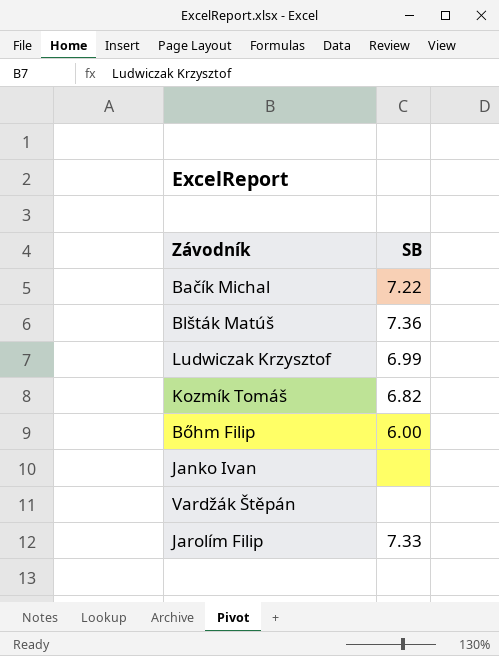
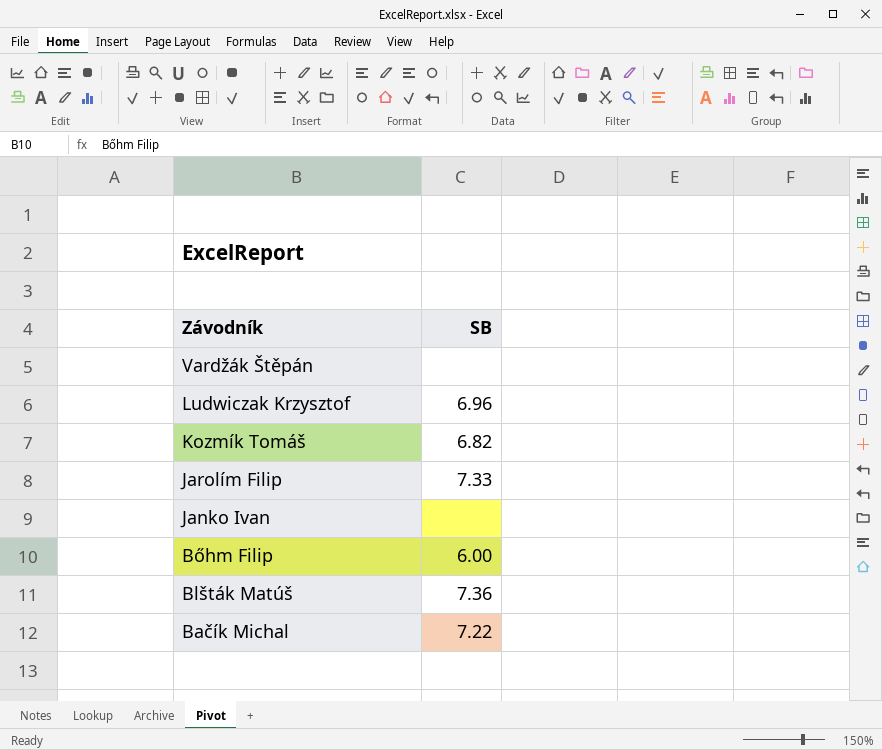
row order: none -> Závodník descending
Ludwiczak Krzysztof | SB: 6.99 -> 6.96

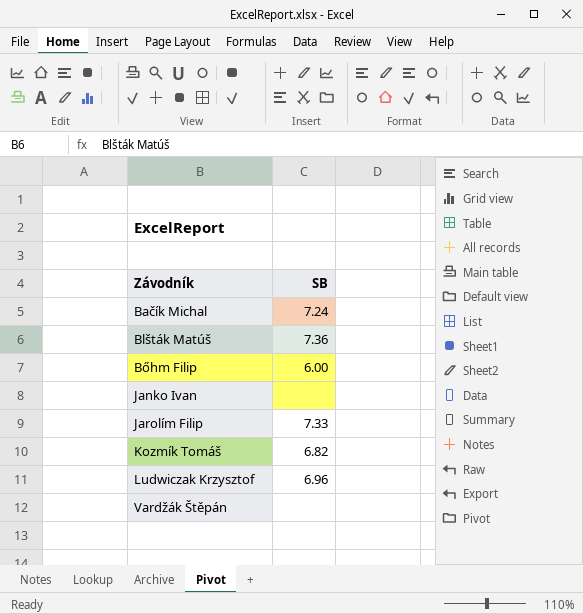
row order: Závodník descending -> Závodník ascending
Bačík Michal | SB: 7.22 -> 7.24

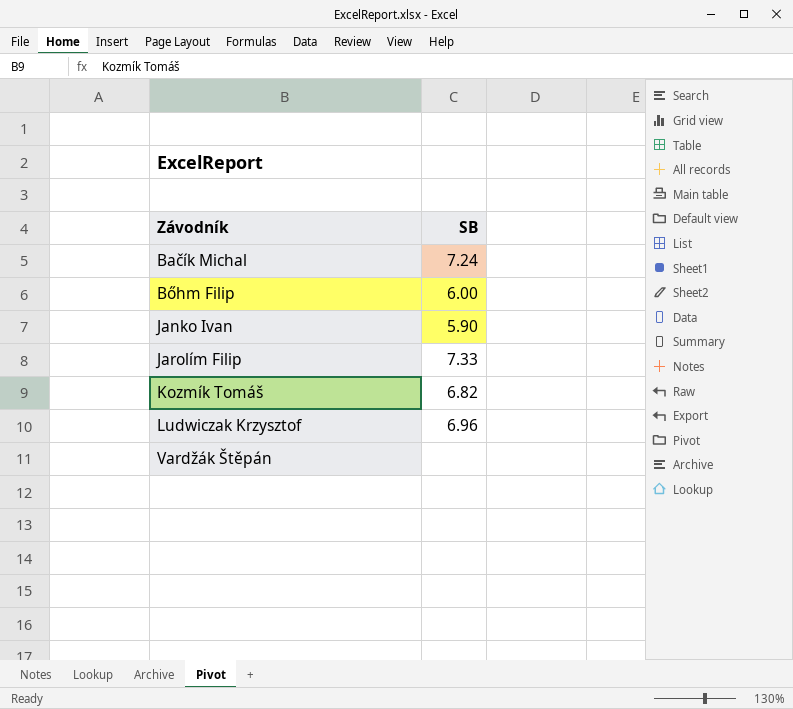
row Blšták Matúš: 7.36 -> none
Janko Ivan | SB: none -> 5.90

